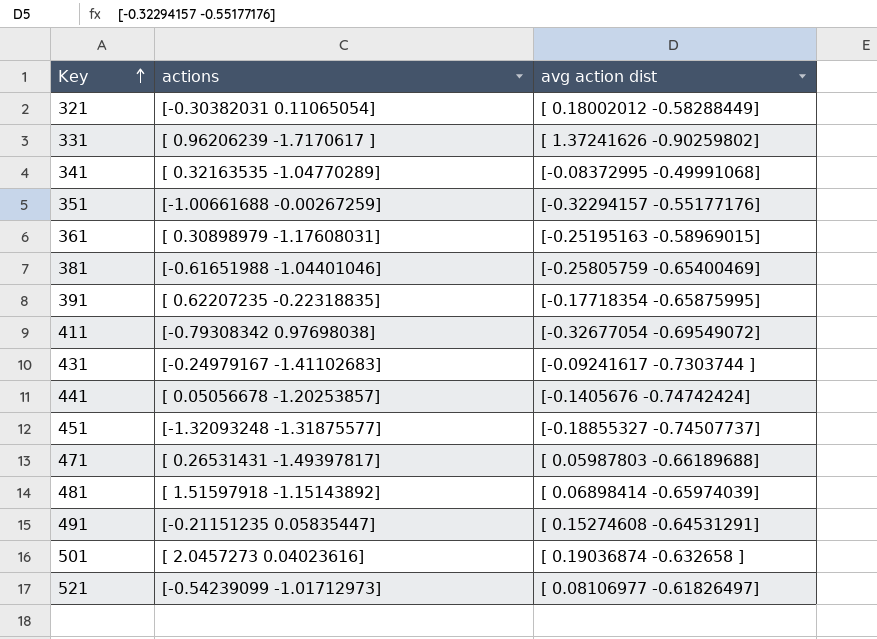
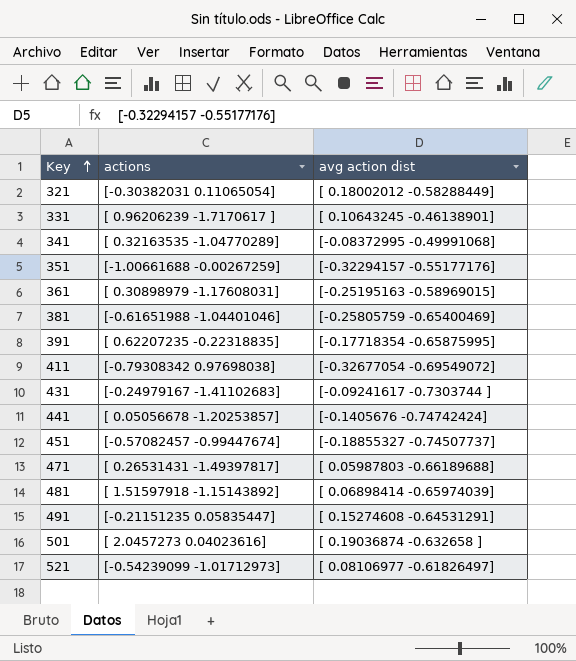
331 | avg action dist: [ 1.37241626 -0.90259802] -> [ 0.10643245 -0.46138901]
451 | actions: [-1.32093248 -1.31875577] -> [-0.57082457 -0.99447674]

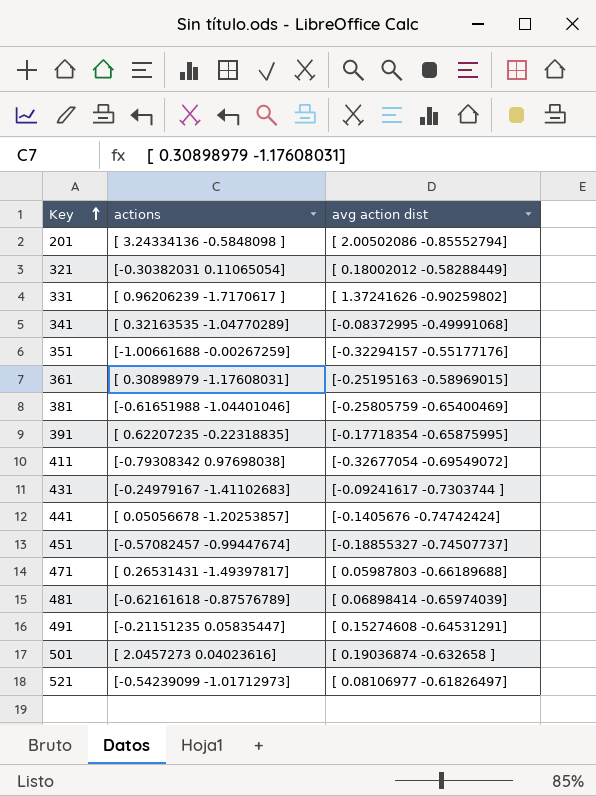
row 201: none -> [ 3.24334136 -0.5848098 ] | [ 2.00502086 -0.85552794]
331 | avg action dist: [ 0.10643245 -0.46138901] -> [ 1.37241626 -0.90259802]
481 | actions: [ 1.51597918 -1.15143892] -> [-0.62161618 -0.87576789]

